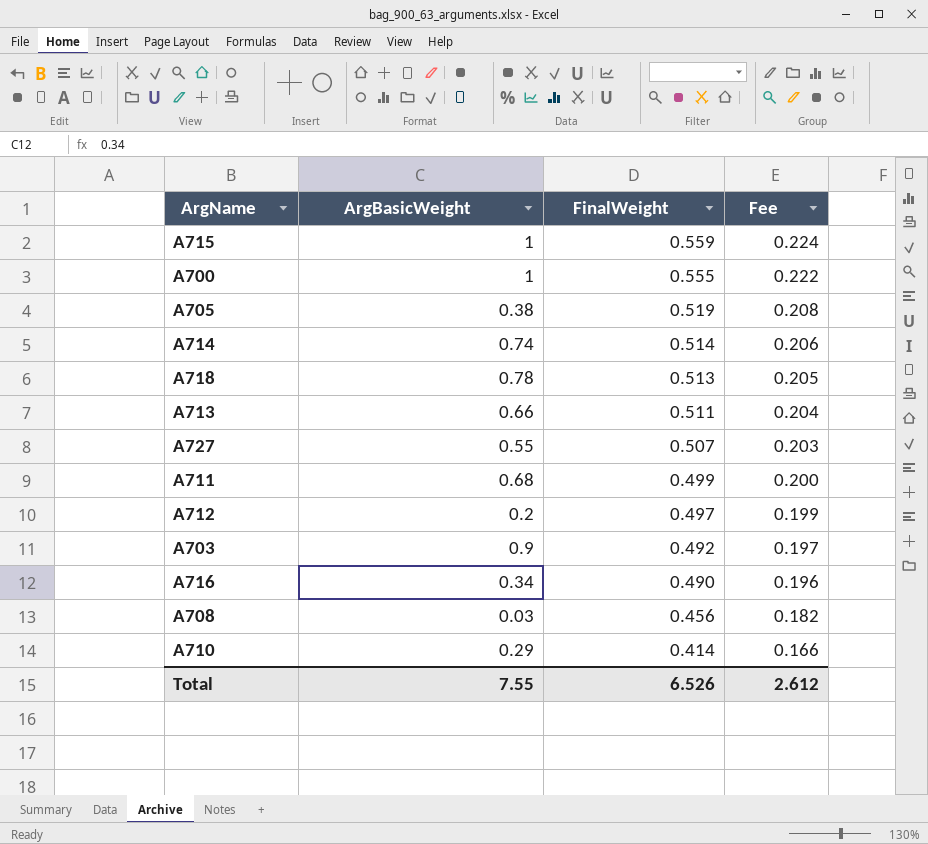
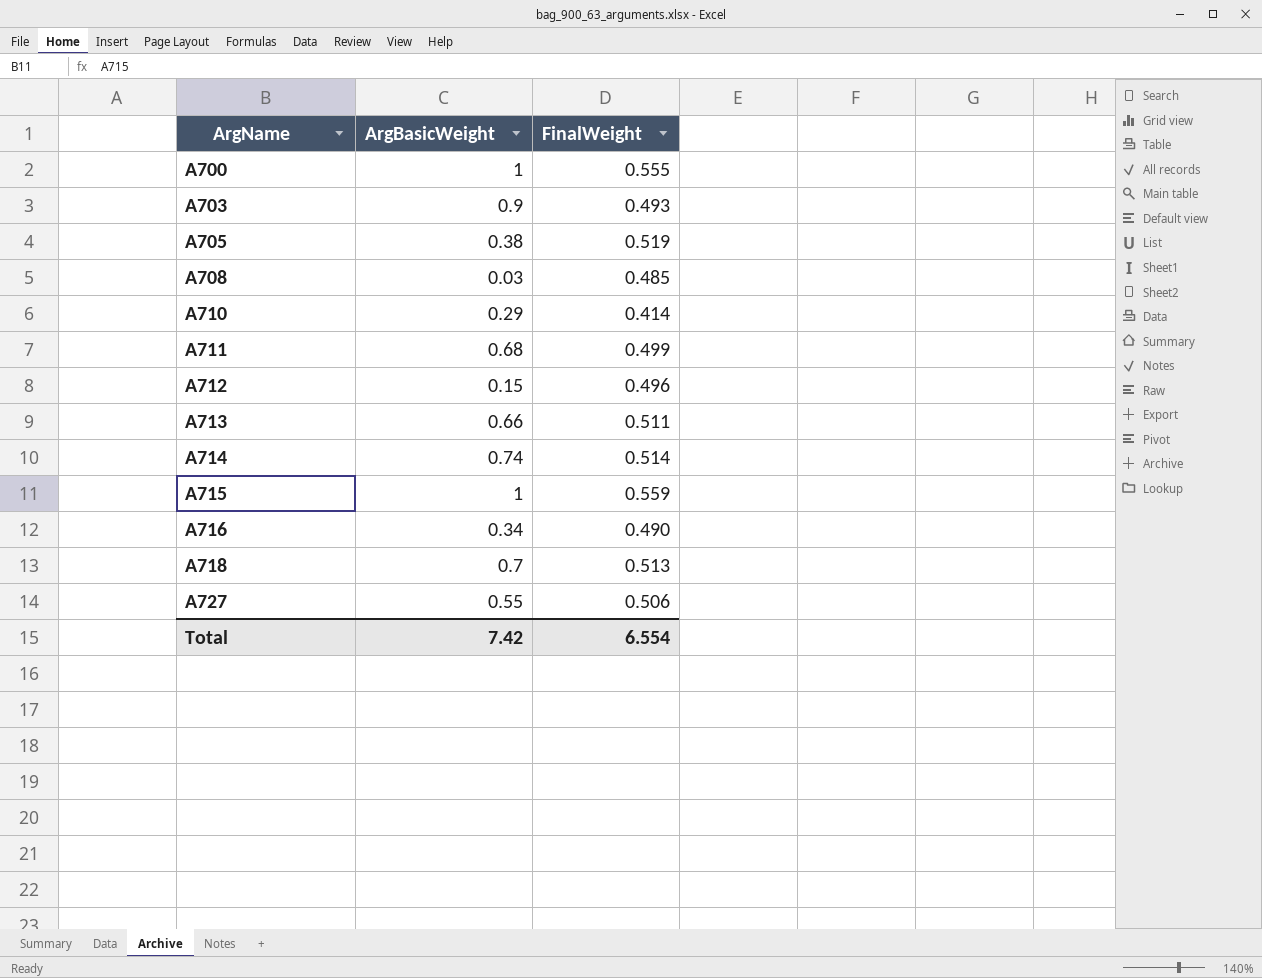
row order: FinalWeight descending -> ArgName ascending
column Fee | formula: [FinalWeight] * 0.4 -> none
A703 | FinalWeight: 0.492 -> 0.493
A708 | FinalWeight: 0.456 -> 0.485
A712 | ArgBasicWeight: 0.2 -> 0.15
A712 | FinalWeight: 0.497 -> 0.496
A718 | ArgBasicWeight: 0.78 -> 0.7
A727 | FinalWeight: 0.507 -> 0.506
Total | ArgBasicWeight: 7.55 -> 7.42
Total | FinalWeight: 6.526 -> 6.554

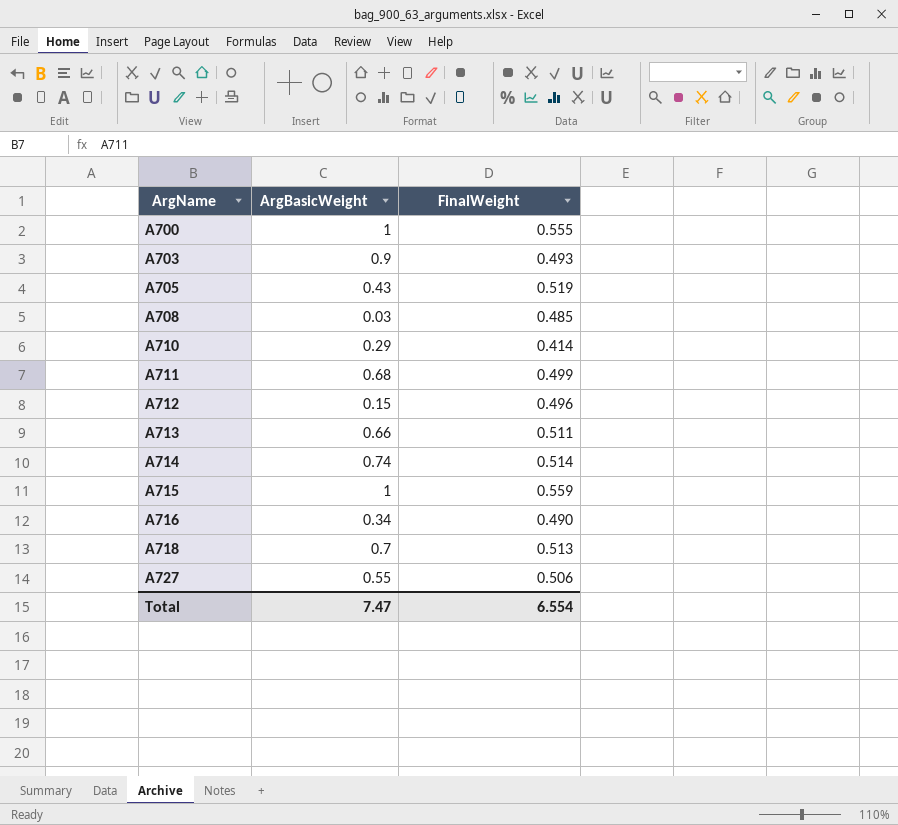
A705 | ArgBasicWeight: 0.38 -> 0.43
Total | ArgBasicWeight: 7.42 -> 7.47

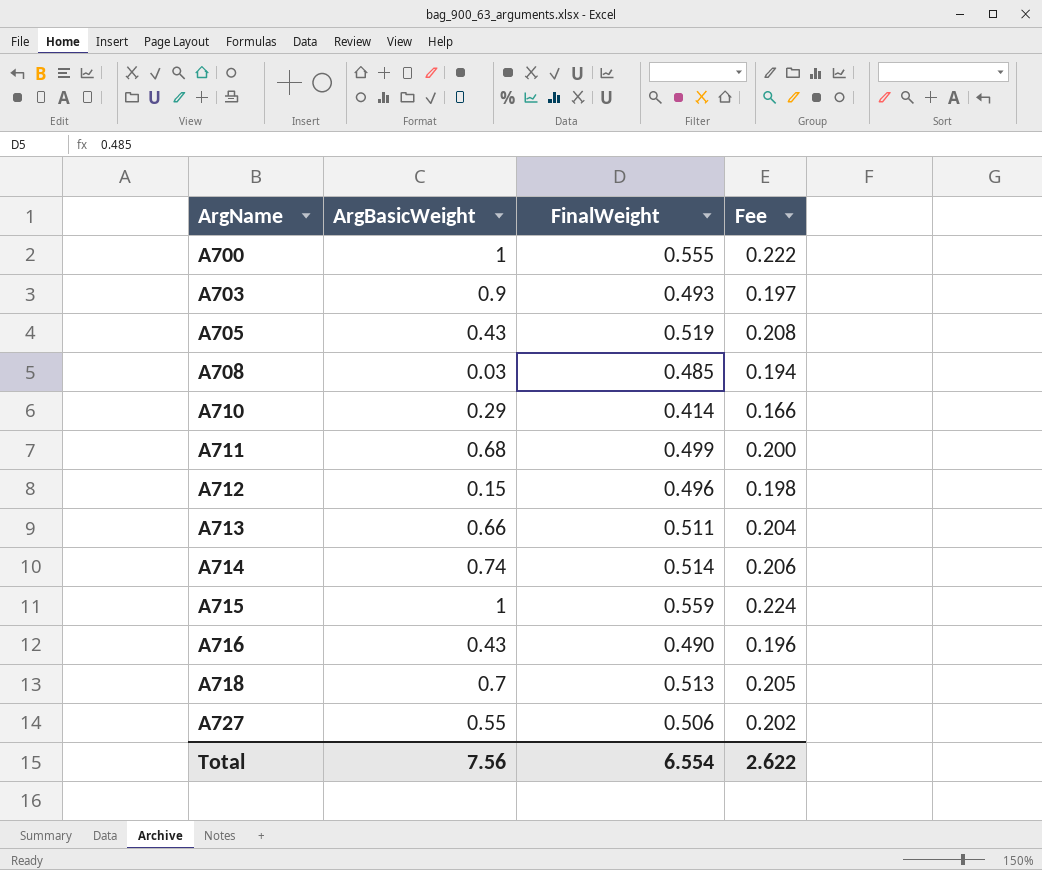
column Fee | formula: none -> [FinalWeight] * 0.4
A716 | ArgBasicWeight: 0.34 -> 0.43
Total | ArgBasicWeight: 7.47 -> 7.56

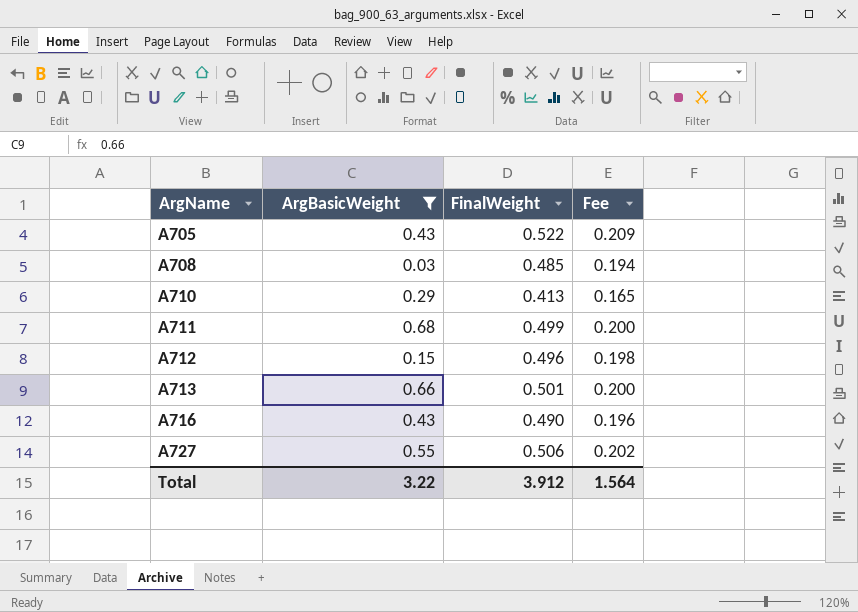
filter: none -> ArgBasicWeight <= 0.68
A705 | FinalWeight: 0.519 -> 0.522
A705 | Fee: 0.208 -> 0.209
A710 | FinalWeight: 0.414 -> 0.413
A710 | Fee: 0.166 -> 0.165
A713 | FinalWeight: 0.511 -> 0.501
A713 | Fee: 0.204 -> 0.200
Total | ArgBasicWeight: 7.56 -> 3.22
Total | FinalWeight: 6.554 -> 3.912
Total | Fee: 2.622 -> 1.564

